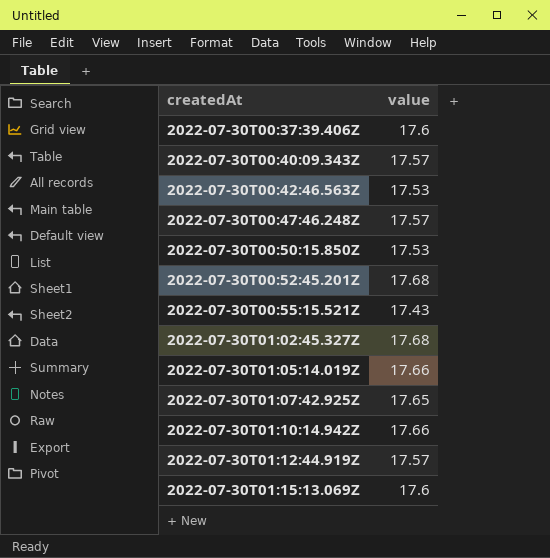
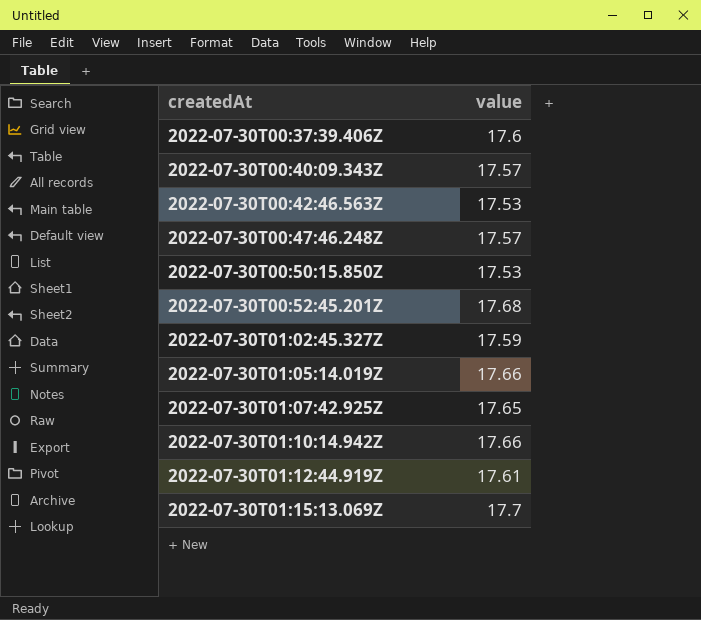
row 2022-07-30T00:55:15.521Z: 17.43 -> none
2022-07-30T01:02:45.327Z | value: 17.68 -> 17.59
2022-07-30T01:12:44.919Z | value: 17.57 -> 17.61
2022-07-30T01:15:13.069Z | value: 17.6 -> 17.7

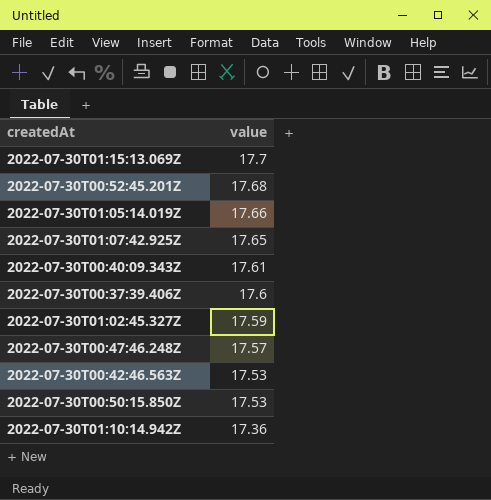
row order: createdAt ascending -> value descending
row 2022-07-30T01:12:44.919Z: 17.61 -> none
2022-07-30T00:40:09.343Z | value: 17.57 -> 17.61
2022-07-30T01:10:14.942Z | value: 17.66 -> 17.36

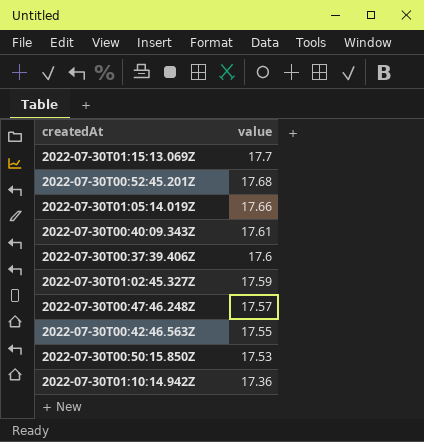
row 2022-07-30T01:07:42.925Z: 17.65 -> none
2022-07-30T00:42:46.563Z | value: 17.53 -> 17.55

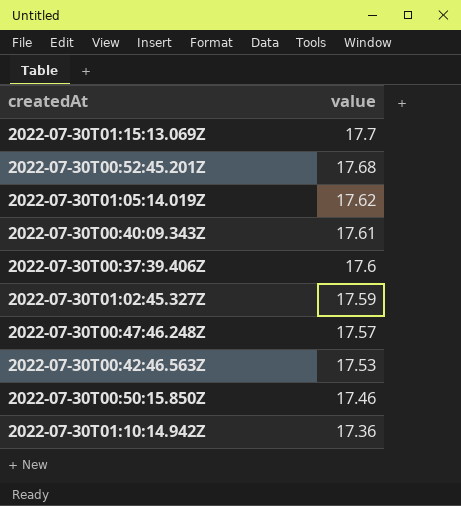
2022-07-30T01:05:14.019Z | value: 17.66 -> 17.62
2022-07-30T00:42:46.563Z | value: 17.55 -> 17.53
2022-07-30T00:50:15.850Z | value: 17.53 -> 17.46

